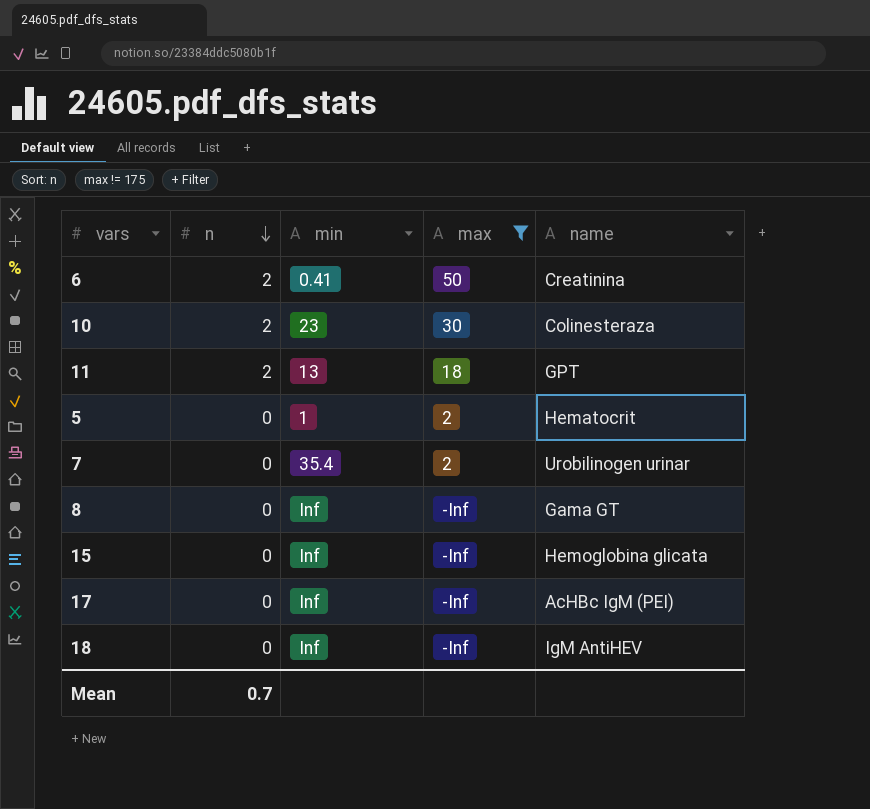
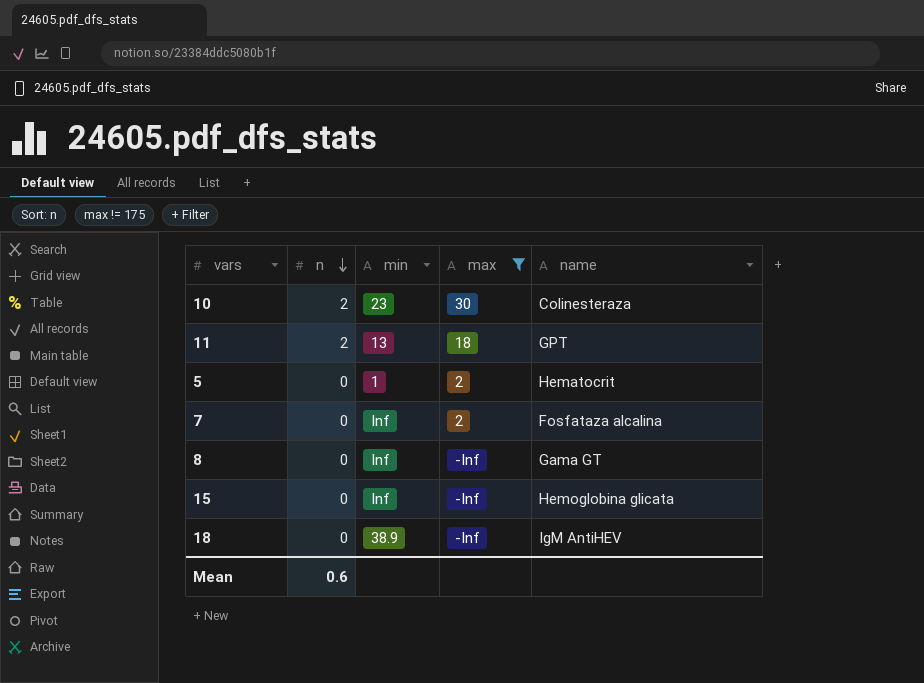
row 6: 2 | 0.41 | 50 | Creatinina -> none
row 17: 0 | Inf | -Inf | AcHBc IgM (PEI) -> none
7 | min: 35.4 -> Inf
7 | name: Urobilinogen urinar -> Fosfataza alcalina
18 | min: Inf -> 38.9
Mean | n: 0.7 -> 0.6

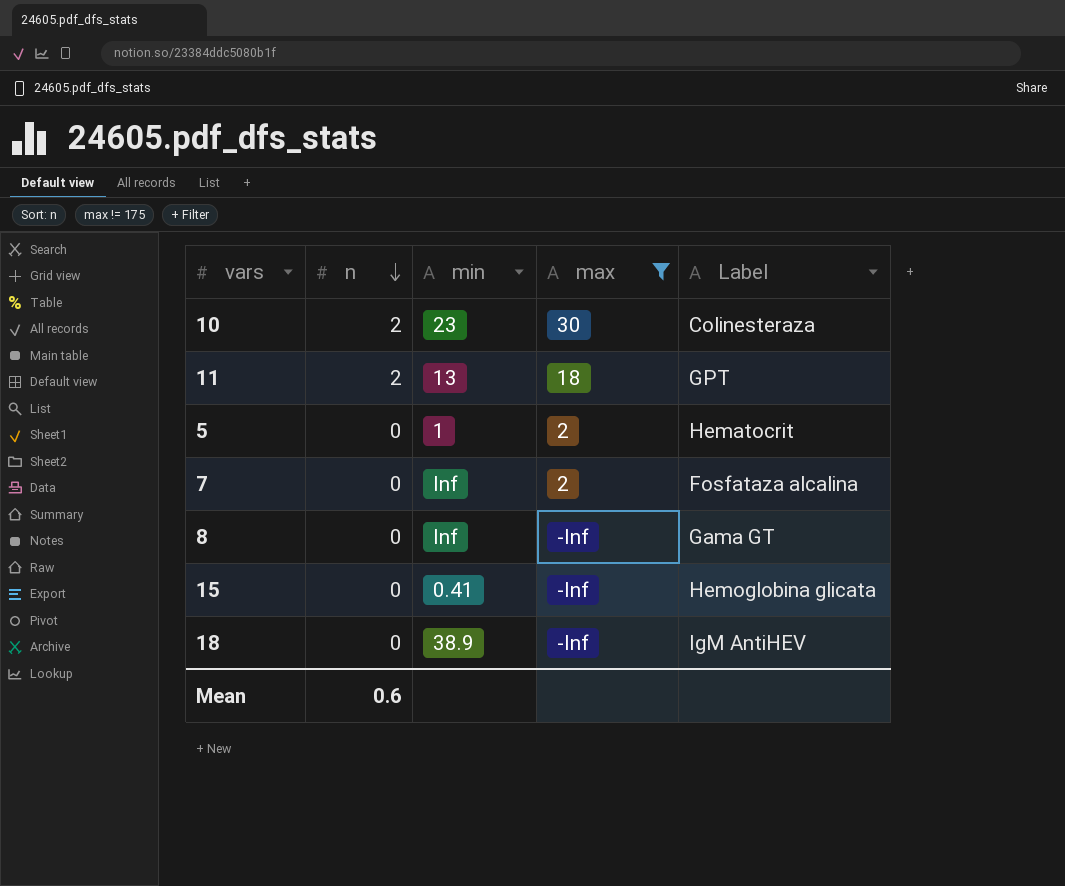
column name: name -> Label
15 | min: Inf -> 0.41

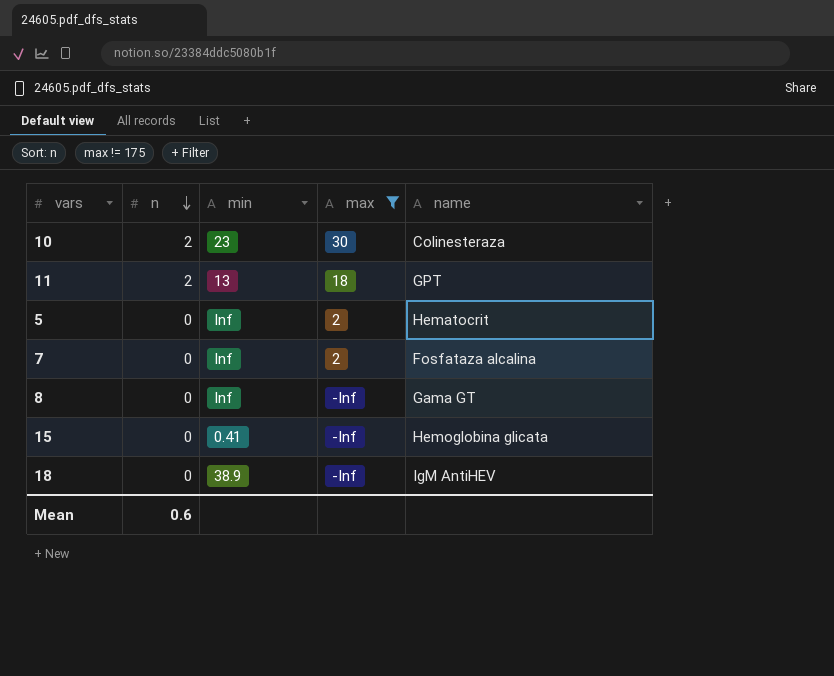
column name: Label -> name
5 | min: 1 -> Inf

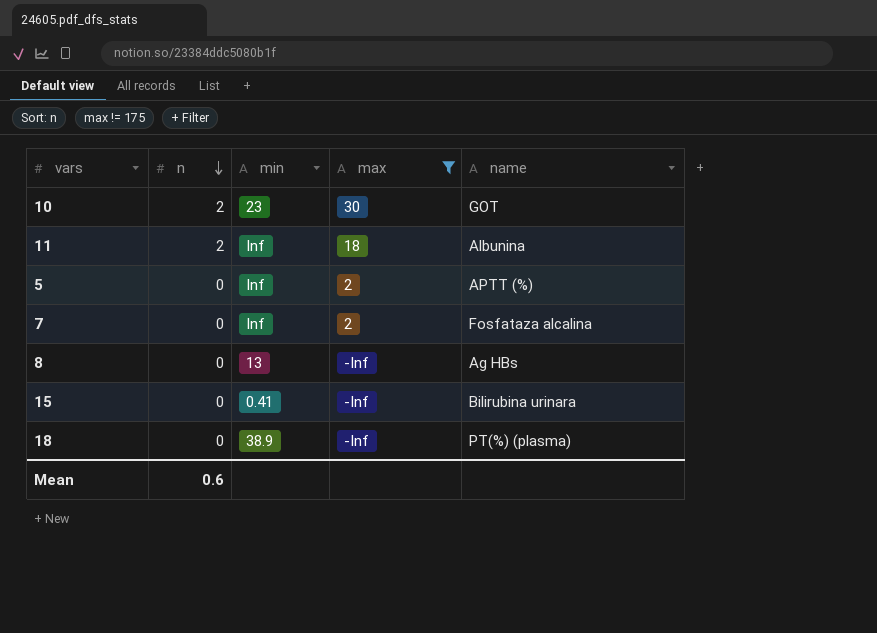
10 | name: Colinesteraza -> GOT
11 | min: 13 -> Inf
11 | name: GPT -> Albunina
5 | name: Hematocrit -> APTT (%)
8 | min: Inf -> 13
8 | name: Gama GT -> Ag HBs
15 | name: Hemoglobina glicata -> Bilirubina urinara
18 | name: IgM AntiHEV -> PT(%) (plasma)

